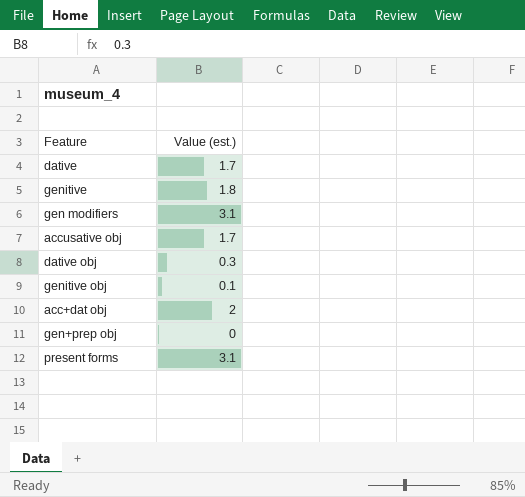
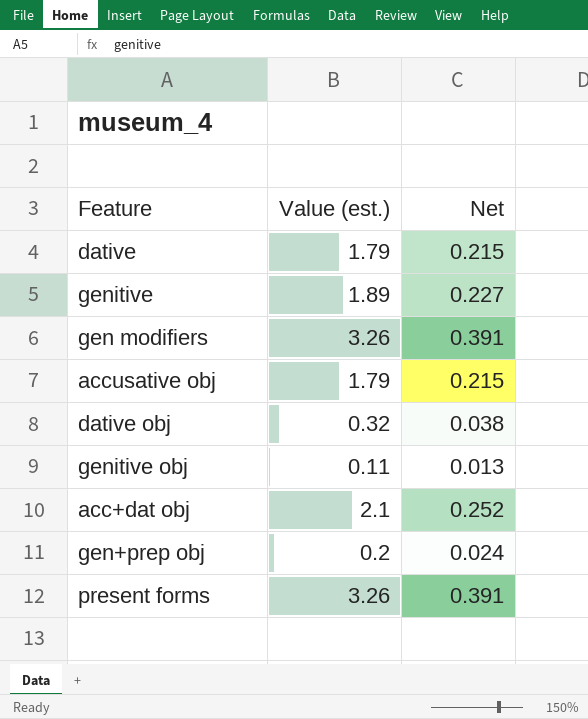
column Net | formula: none -> [Value (est.)] * 0.12
dative | Value (est.): 1.7 -> 1.79
genitive | Value (est.): 1.8 -> 1.89
gen modifiers | Value (est.): 3.1 -> 3.26
accusative obj | Value (est.): 1.7 -> 1.79
dative obj | Value (est.): 0.3 -> 0.32
genitive obj | Value (est.): 0.1 -> 0.11
acc+dat obj | Value (est.): 2 -> 2.1
gen+prep obj | Value (est.): 0 -> 0.2
present forms | Value (est.): 3.1 -> 3.26

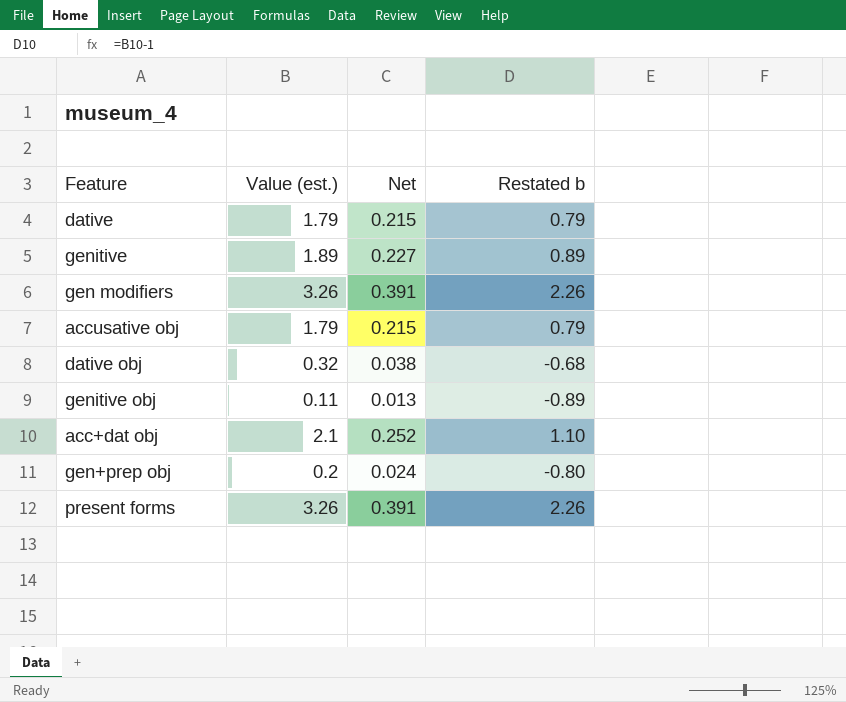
column Restated b | formula: none -> [Value (est.)] - 1

